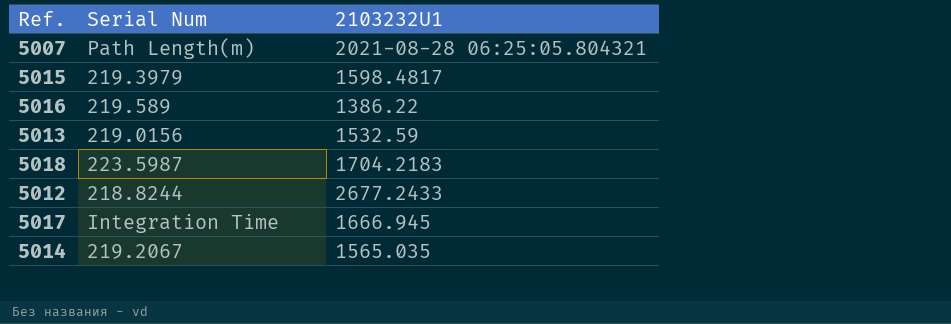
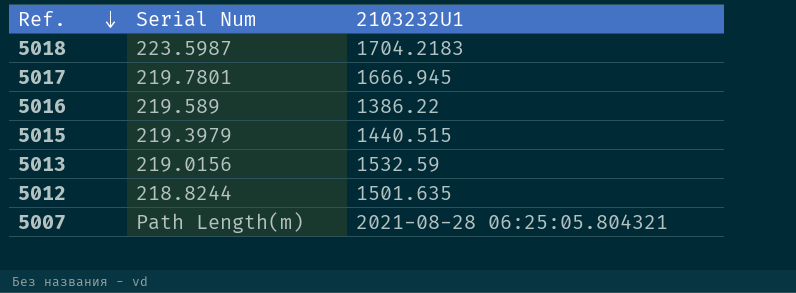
row order: none -> Ref. descending
row 5014: 219.2067 | 1565.035 -> none
5017 | Serial Num: Integration Time -> 219.7801
5015 | 2103232U1: 1598.4817 -> 1440.515
5012 | 2103232U1: 2677.2433 -> 1501.635

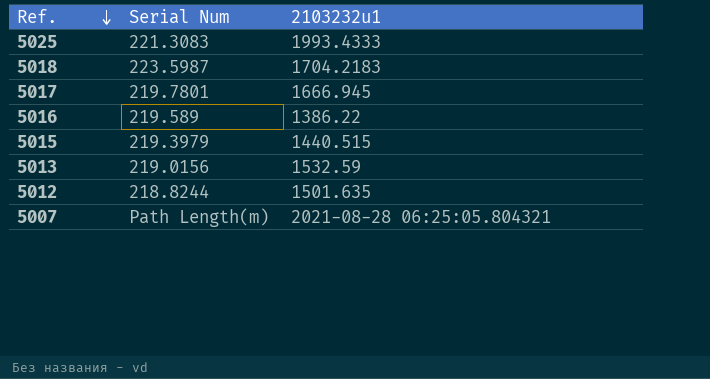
column name: 2103232U1 -> 2103232u1
row 5025: none -> 221.3083 | 1993.4333

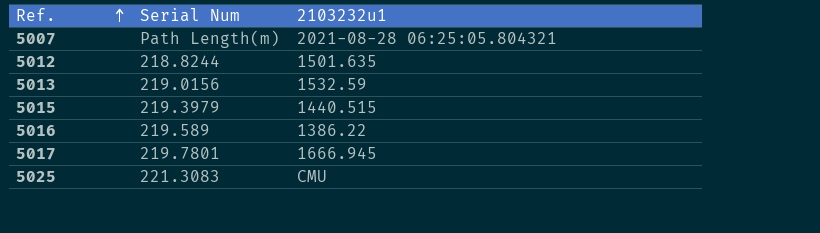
row order: Ref. descending -> Ref. ascending
row 5018: 223.5987 | 1704.2183 -> none
5025 | 2103232u1: 1993.4333 -> CMU

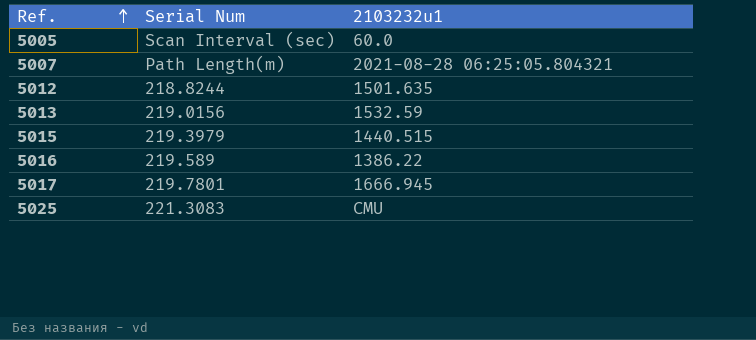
row 5005: none -> Scan Interval (sec) | 60.0

